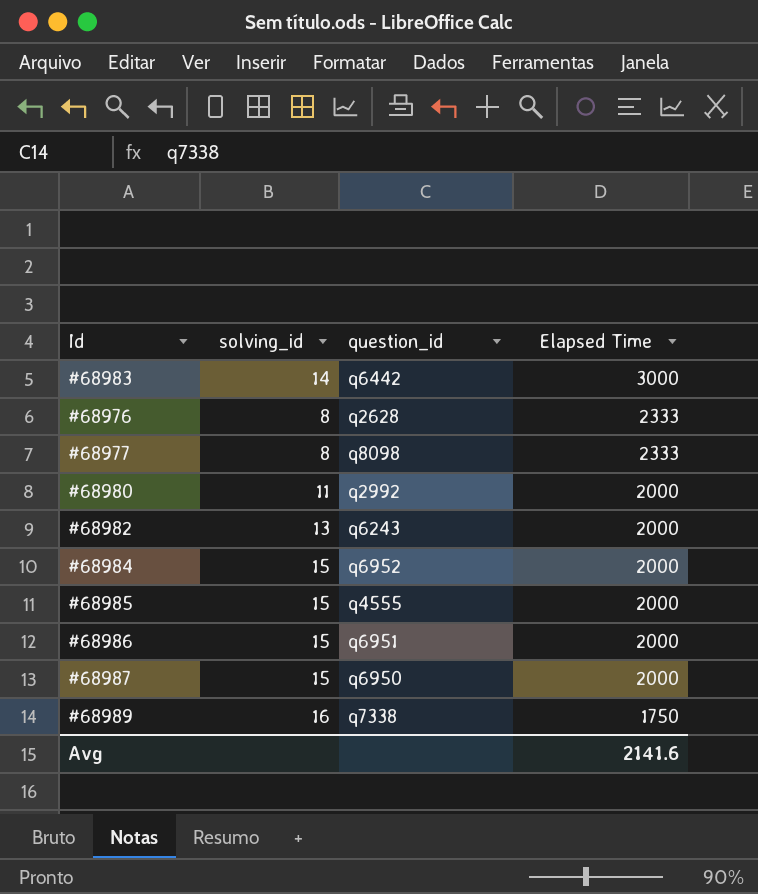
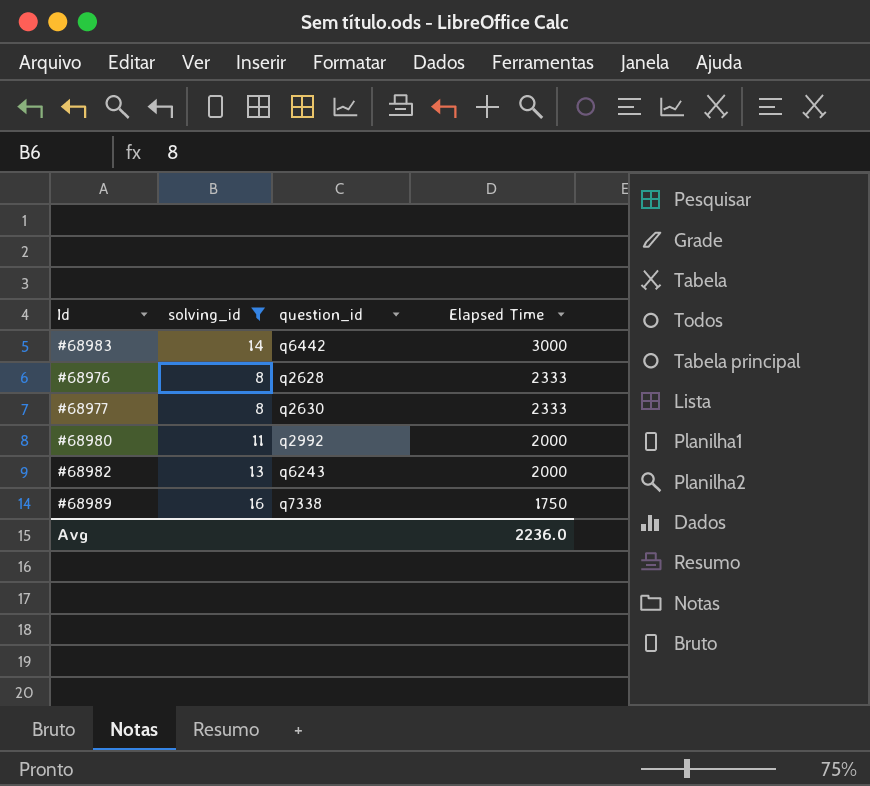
filter: none -> solving_id != 15
#68977 | question_id: q8098 -> q2630
Avg | Elapsed Time: 2141.6 -> 2236.0

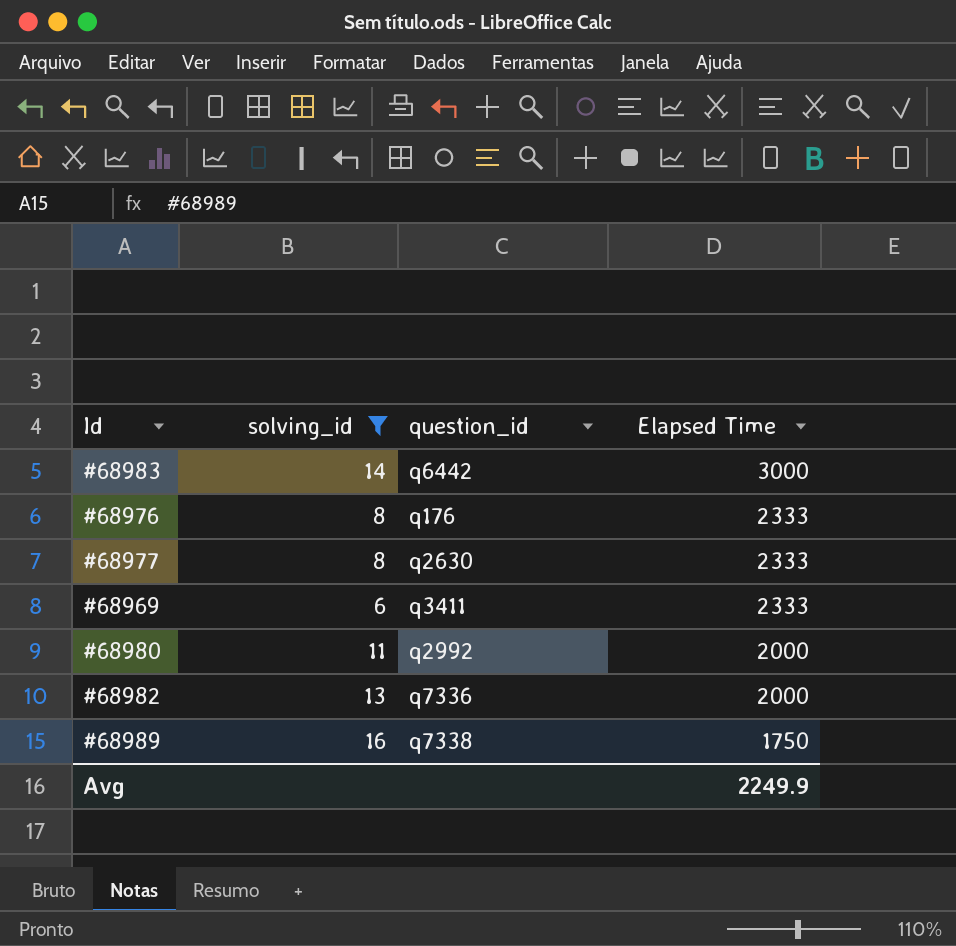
#68976 | question_id: q2628 -> q176
row #68969: none -> 6 | q3411 | 2333
#68982 | question_id: q6243 -> q7336
Avg | Elapsed Time: 2236.0 -> 2249.9

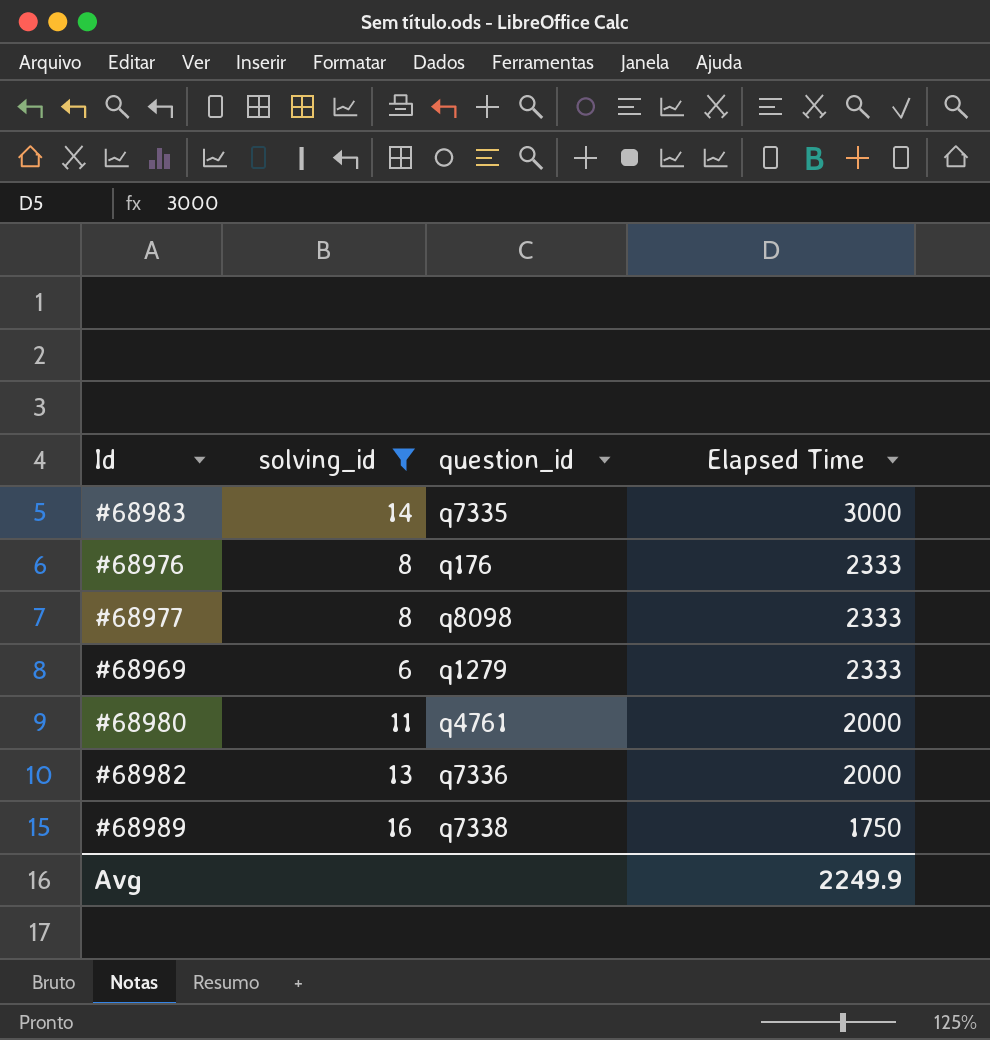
#68983 | question_id: q6442 -> q7335
#68977 | question_id: q2630 -> q8098
#68969 | question_id: q3411 -> q1279
#68980 | question_id: q2992 -> q4761

